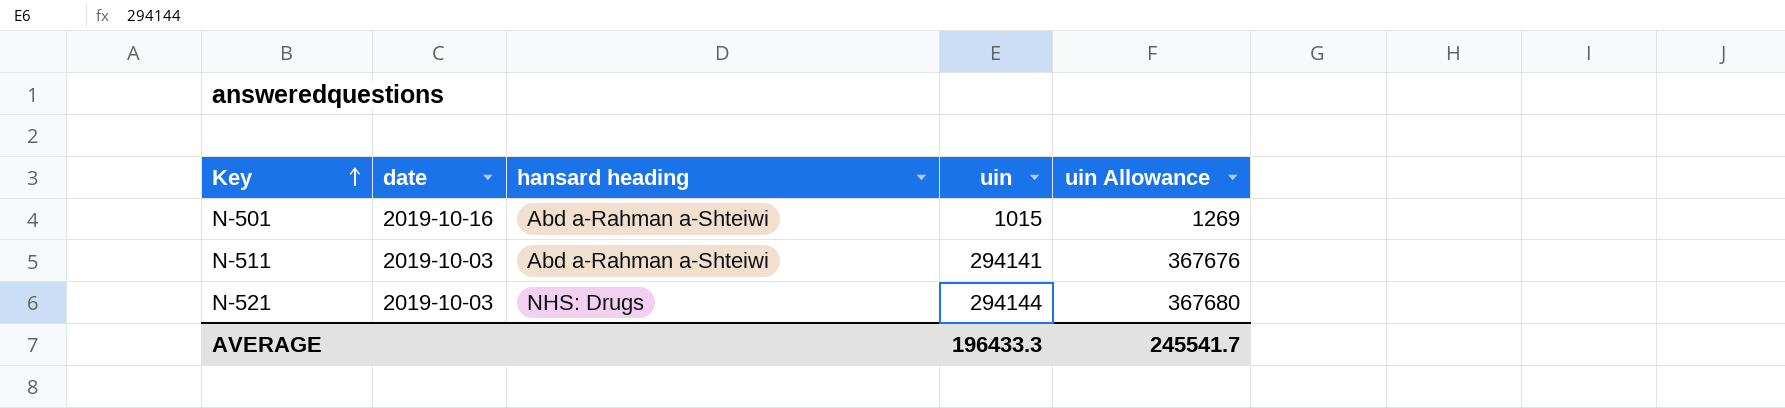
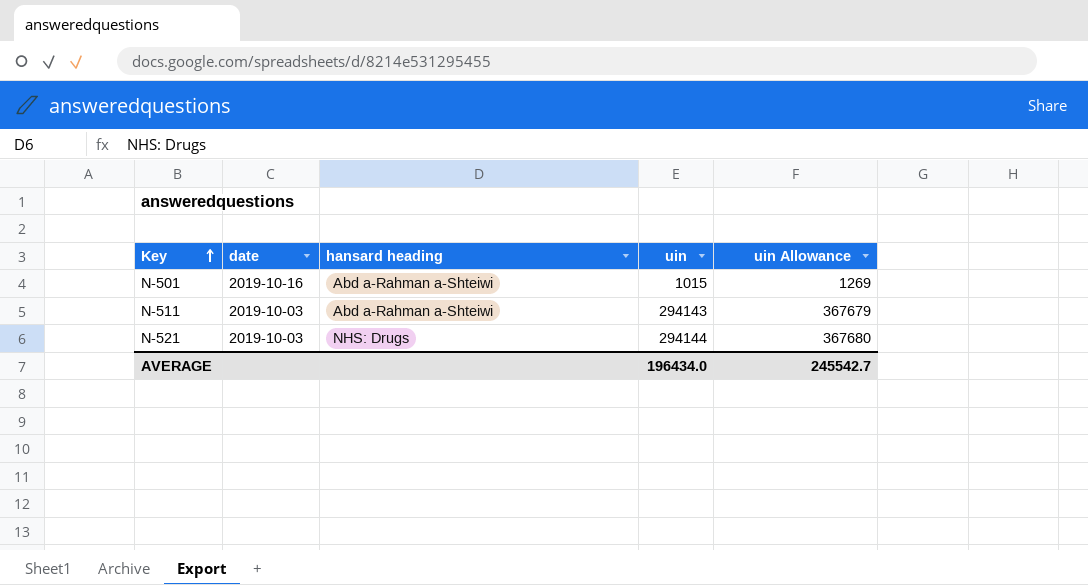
N-511 | uin: 294141 -> 294143
N-511 | uin Allowance: 367676 -> 367679
AVERAGE | uin: 196433.3 -> 196434.0
AVERAGE | uin Allowance: 245541.7 -> 245542.7

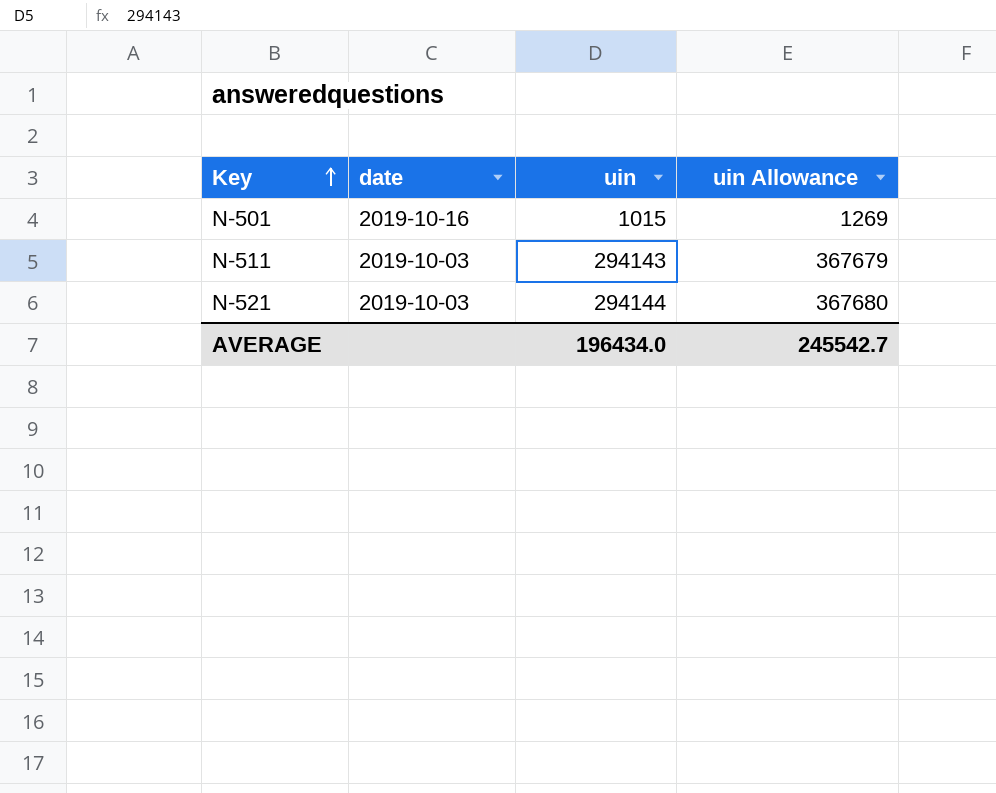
column hansard heading | position: 3 -> none

